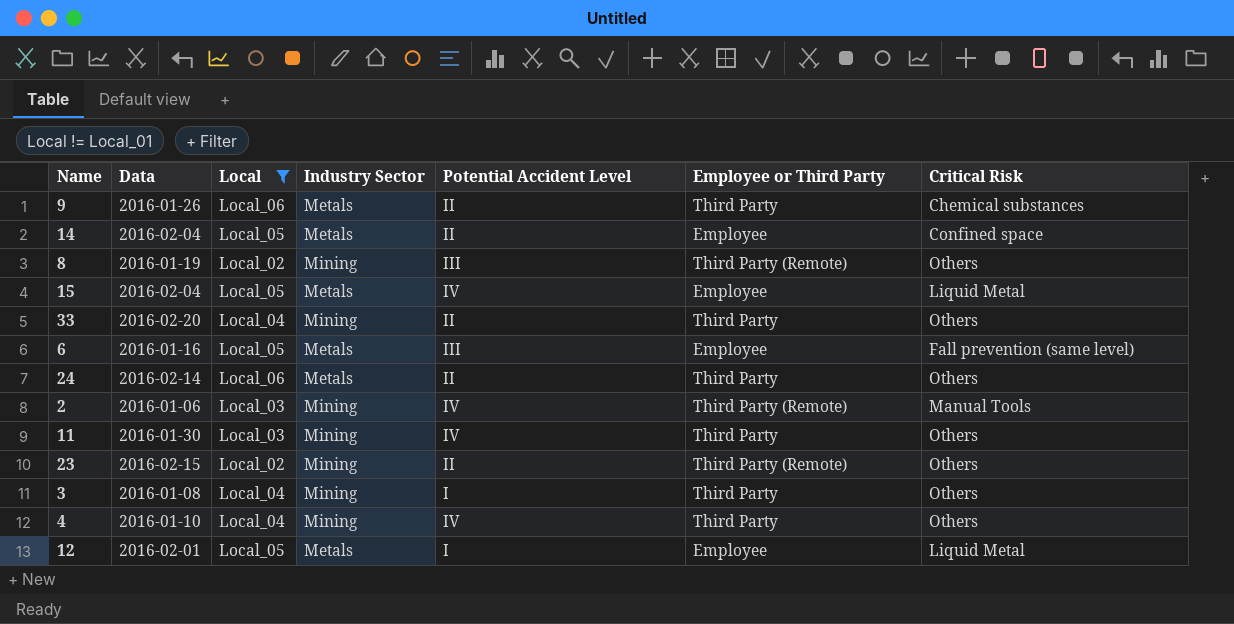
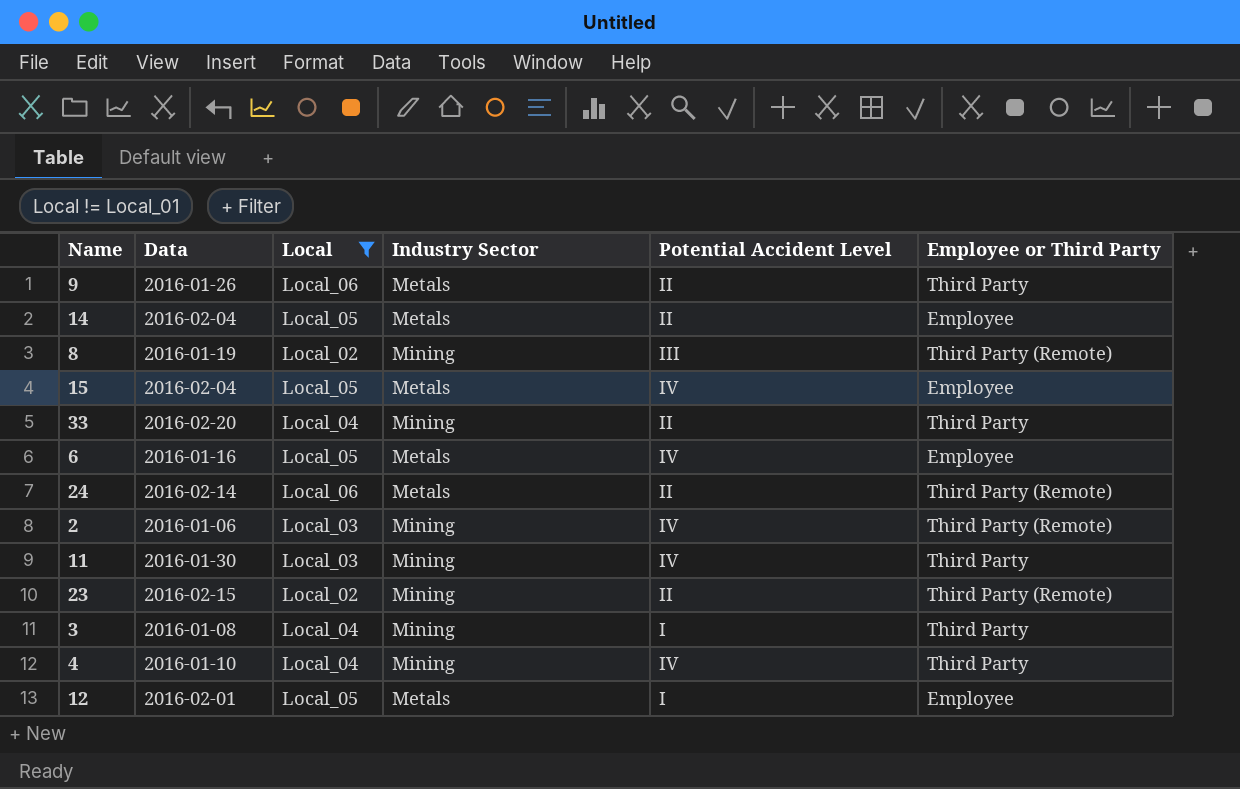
column Critical Risk | position: 7 -> none
6 | Potential Accident Level: III -> IV
24 | Employee or Third Party: Third Party -> Third Party (Remote)

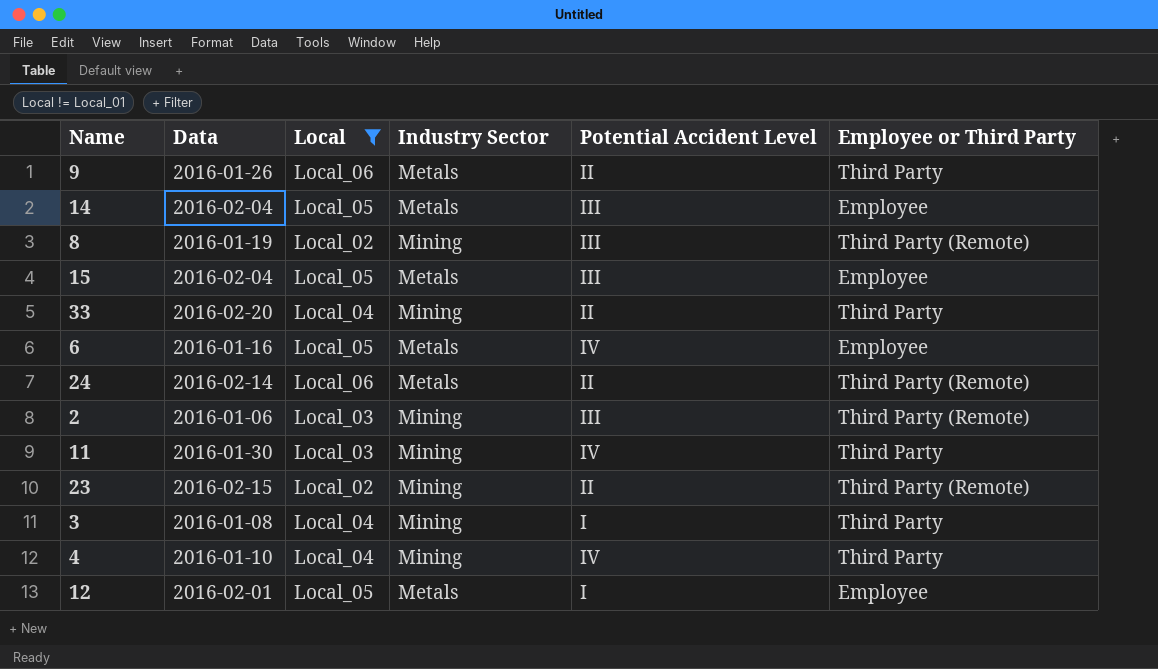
14 | Potential Accident Level: II -> III
15 | Potential Accident Level: IV -> III
2 | Potential Accident Level: IV -> III

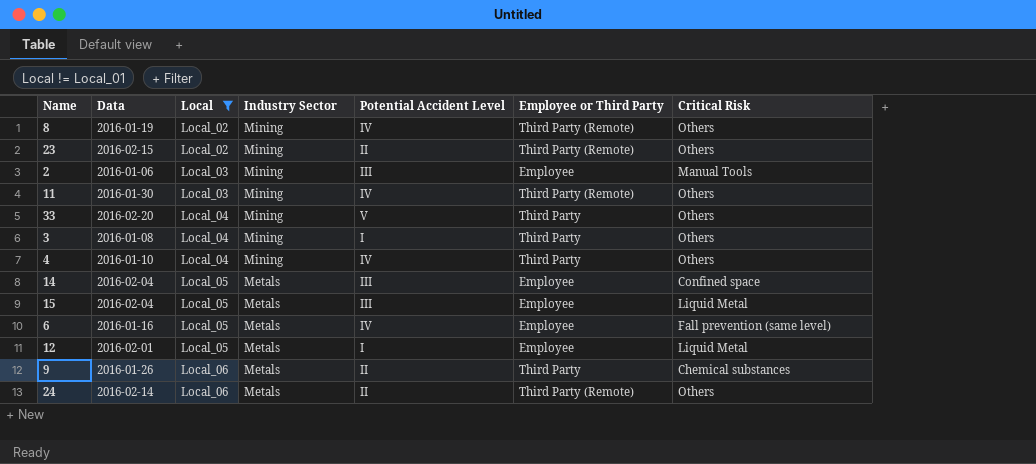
row order: none -> Local ascending
column Critical Risk | position: none -> 7
8 | Potential Accident Level: III -> IV
2 | Employee or Third Party: Third Party (Remote) -> Employee
11 | Employee or Third Party: Third Party -> Third Party (Remote)
33 | Potential Accident Level: II -> V

